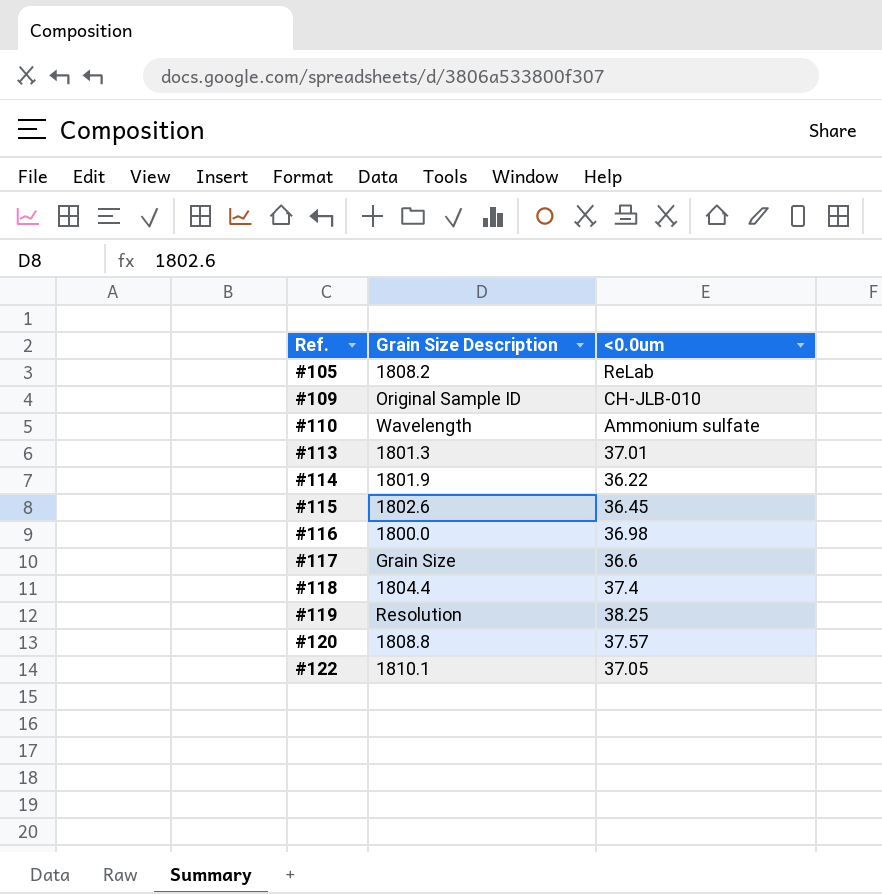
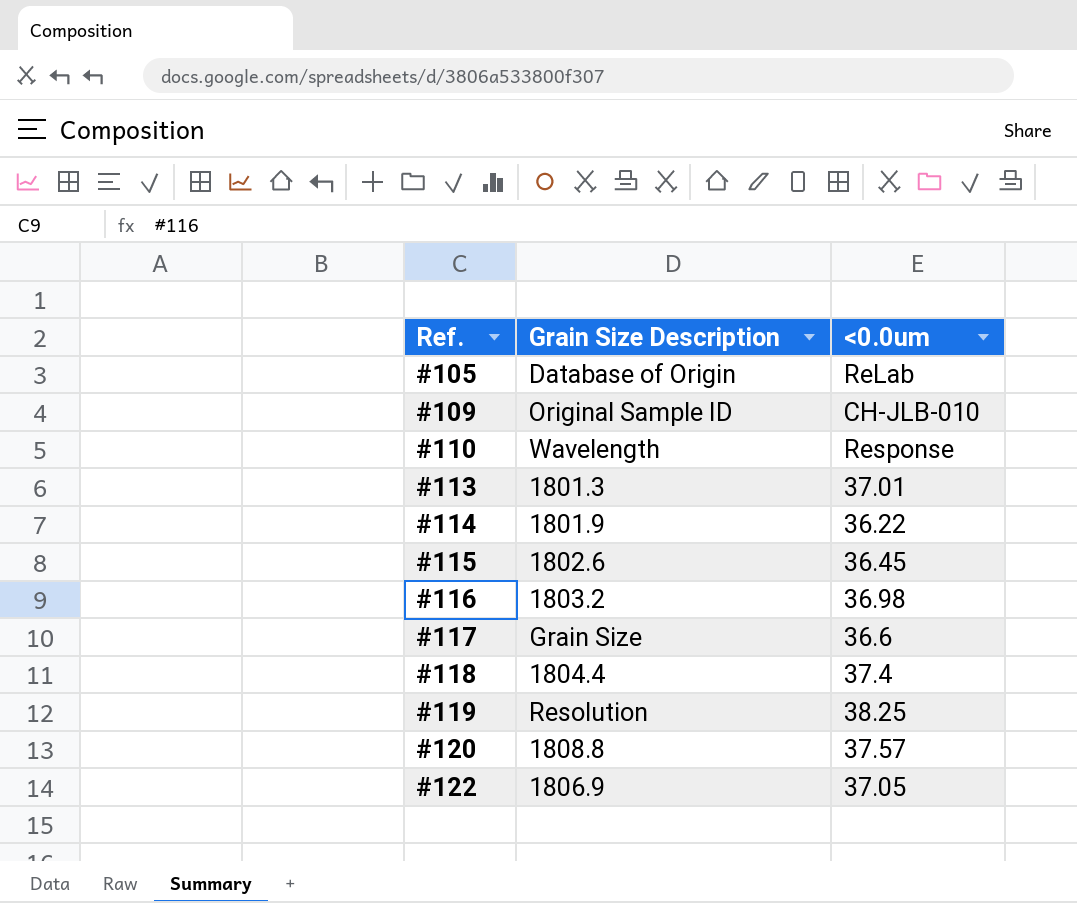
#105 | Grain Size Description: 1808.2 -> Database of Origin
#110 | <0.0um: Ammonium sulfate -> Response
#116 | Grain Size Description: 1800.0 -> 1803.2
#122 | Grain Size Description: 1810.1 -> 1806.9

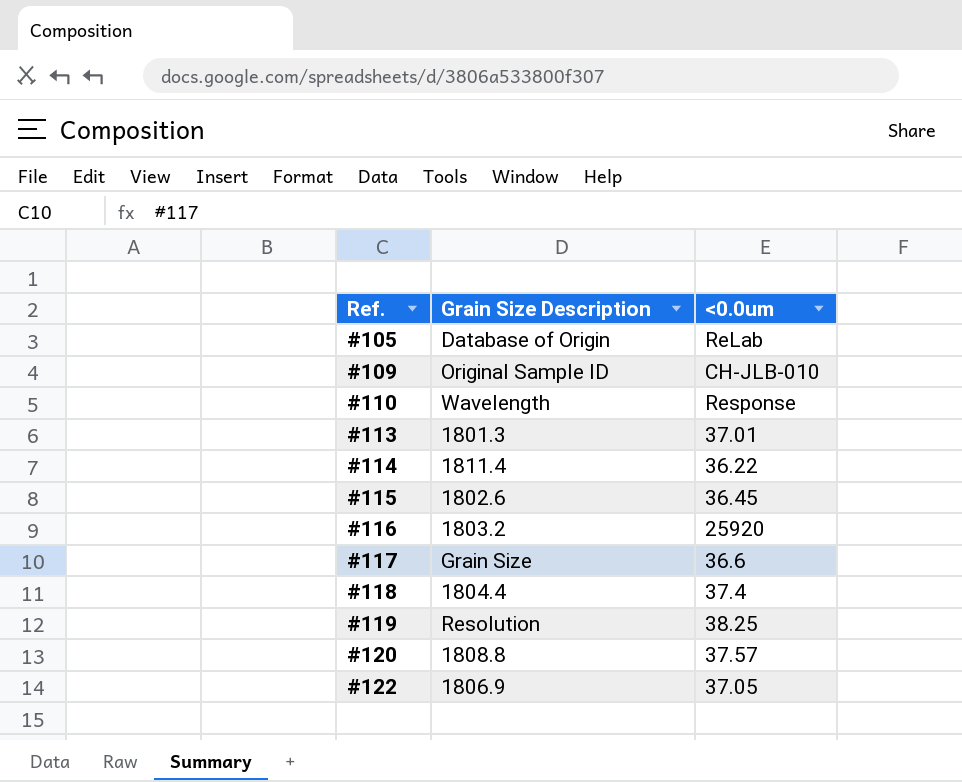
#114 | Grain Size Description: 1801.9 -> 1811.4
#116 | <0.0um: 36.98 -> 25920

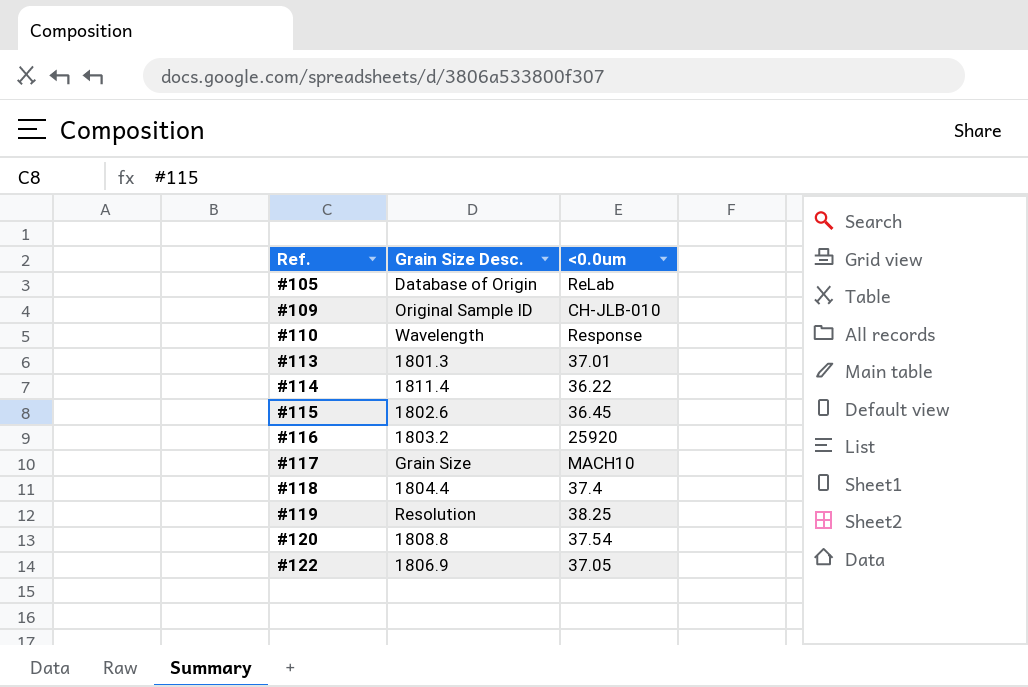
column name: Grain Size Description -> Grain Size Desc.
#117 | <0.0um: 36.6 -> MACH10
#120 | <0.0um: 37.57 -> 37.54

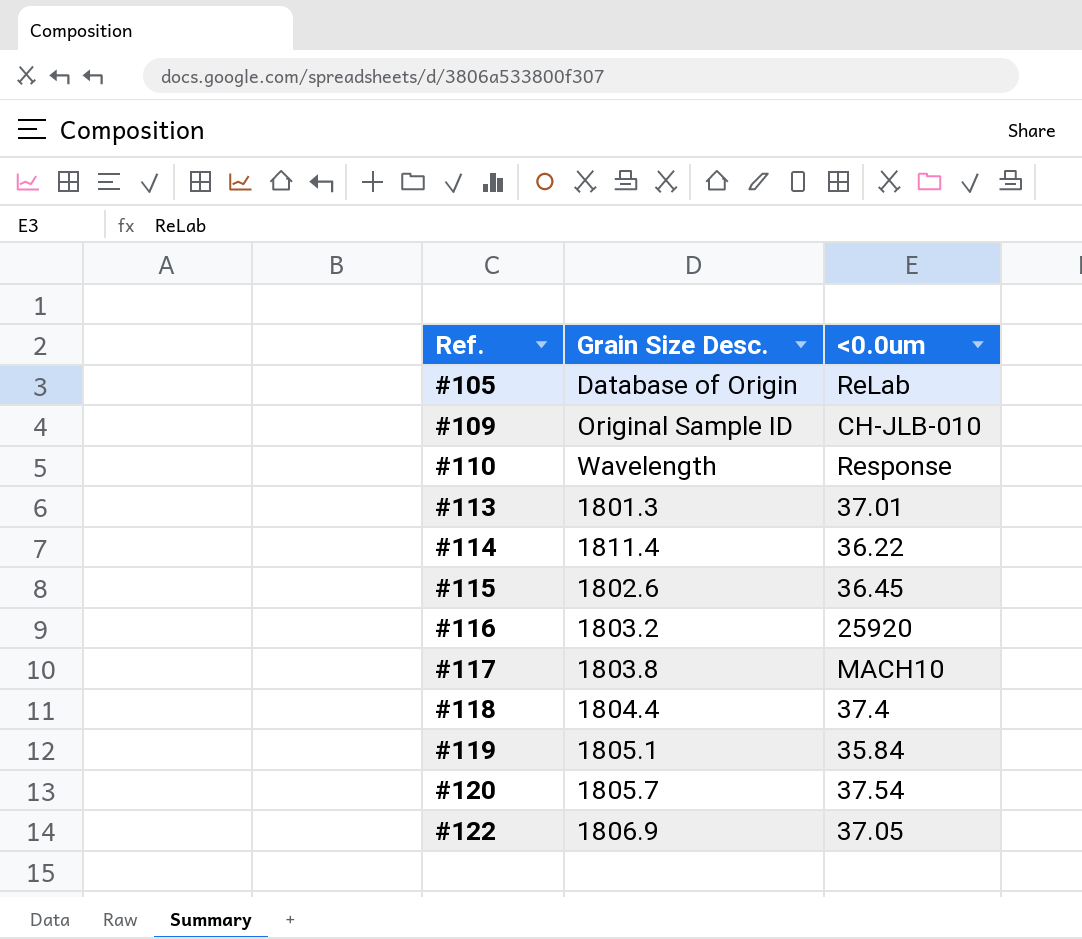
#117 | Grain Size Desc.: Grain Size -> 1803.8
#119 | Grain Size Desc.: Resolution -> 1805.1
#119 | <0.0um: 38.25 -> 35.84
#120 | Grain Size Desc.: 1808.8 -> 1805.7

